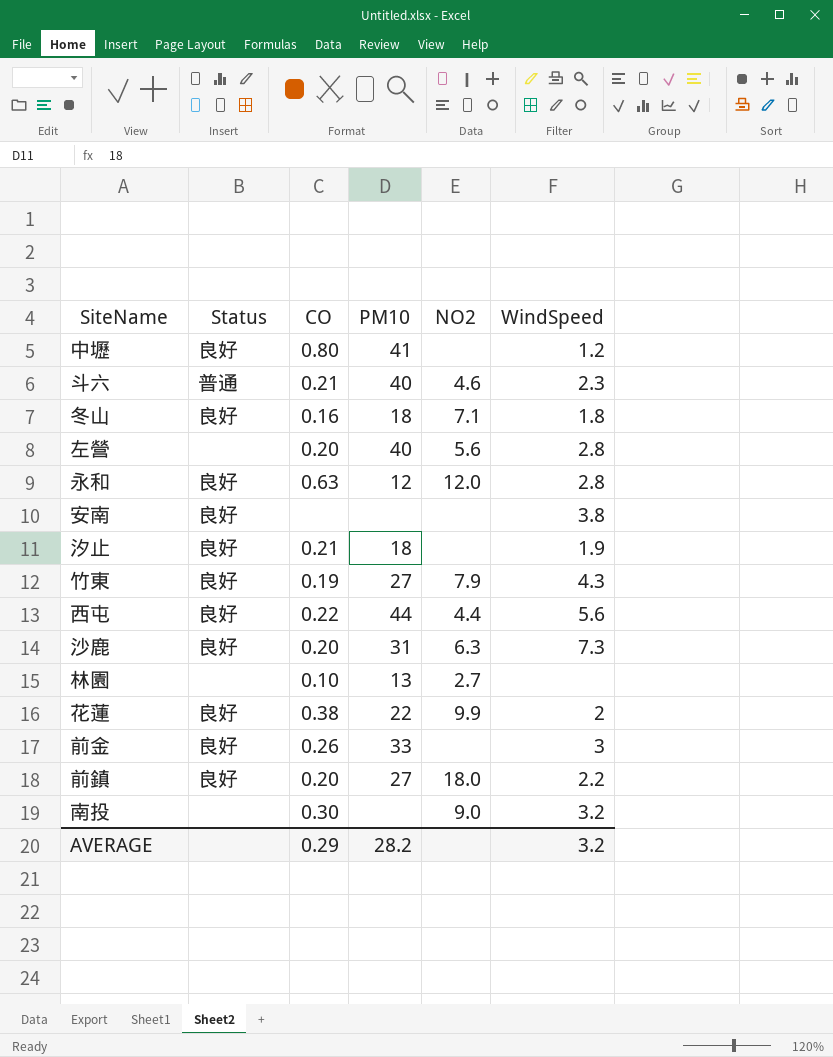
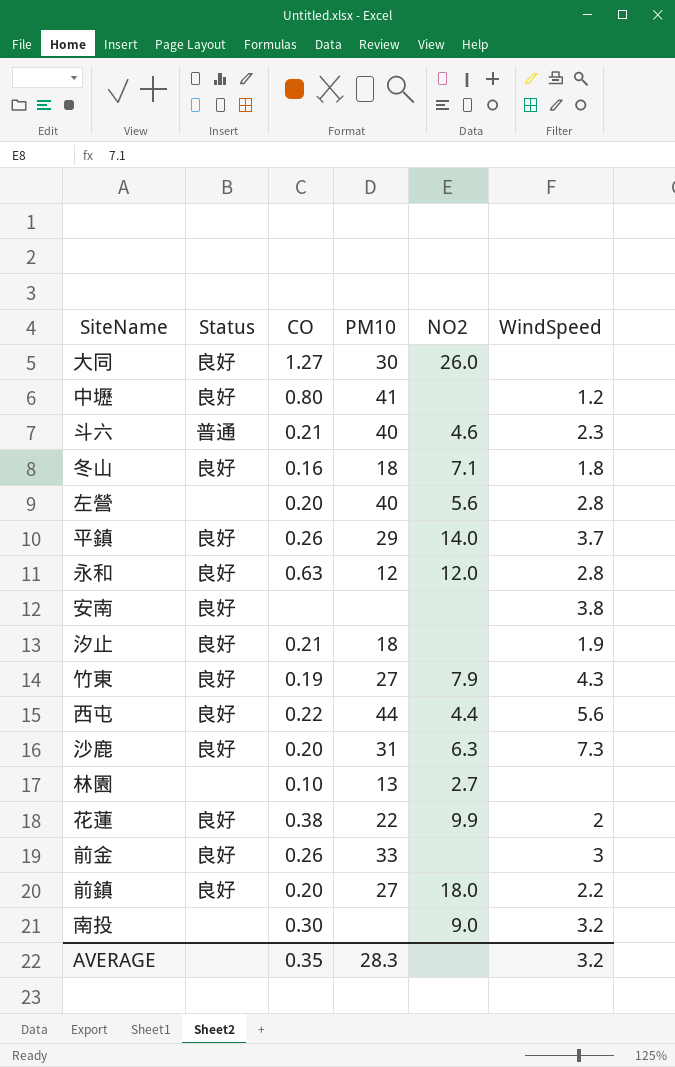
row 大同: none -> 良好 | 1.27 | 30 | 26.0 | none
row 平鎮: none -> 良好 | 0.26 | 29 | 14.0 | 3.7
AVERAGE | CO: 0.29 -> 0.35
AVERAGE | PM10: 28.2 -> 28.3

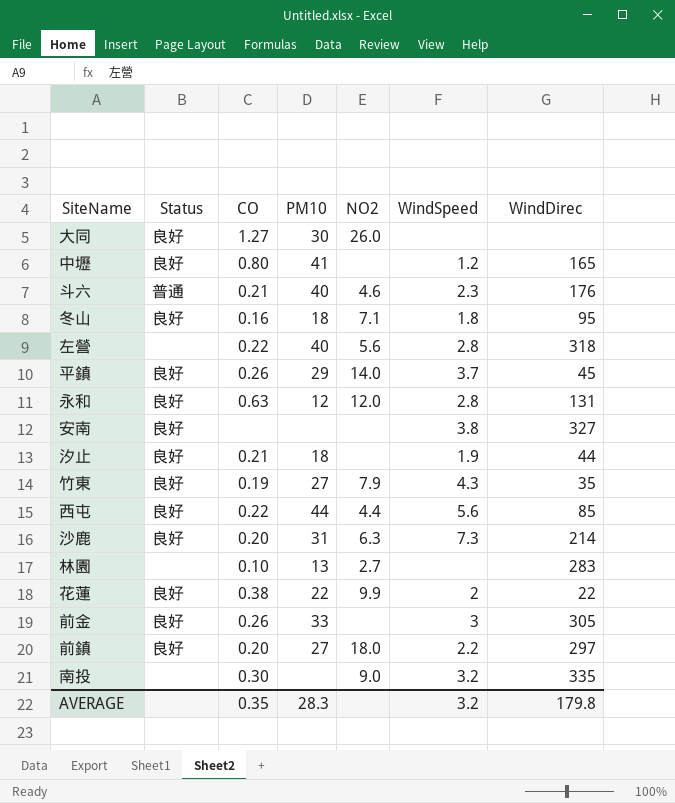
column WindDirec | position: none -> 7
左營 | CO: 0.20 -> 0.22

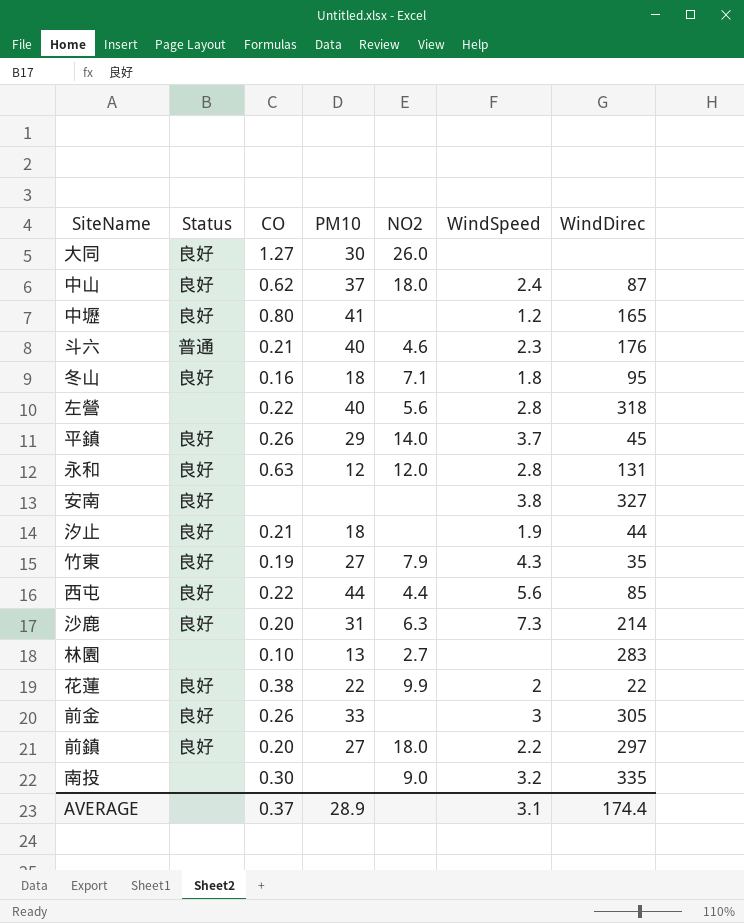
row 中山: none -> 良好 | 0.62 | 37 | 18.0 | 2.4 | 87
AVERAGE | CO: 0.35 -> 0.37
AVERAGE | PM10: 28.3 -> 28.9
AVERAGE | WindSpeed: 3.2 -> 3.1
AVERAGE | WindDirec: 179.8 -> 174.4

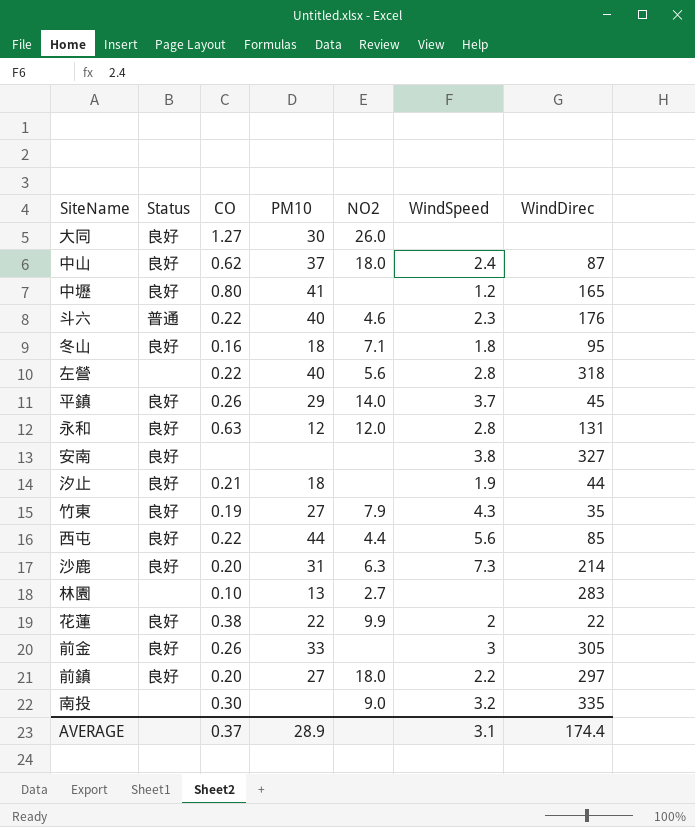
斗六 | CO: 0.21 -> 0.22

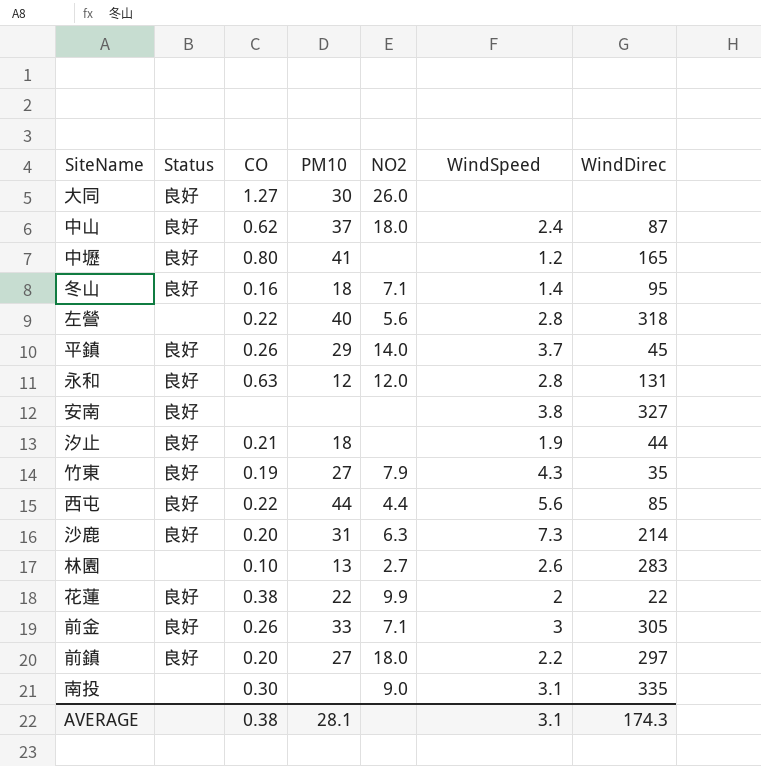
row 斗六: 普通 | 0.22 | 40 | 4.6 | 2.3 | 176 -> none
冬山 | WindSpeed: 1.8 -> 1.4
林園 | WindSpeed: none -> 2.6
前金 | NO2: none -> 7.1
南投 | WindSpeed: 3.2 -> 3.1
AVERAGE | CO: 0.37 -> 0.38
AVERAGE | PM10: 28.9 -> 28.1
AVERAGE | WindDirec: 174.4 -> 174.3

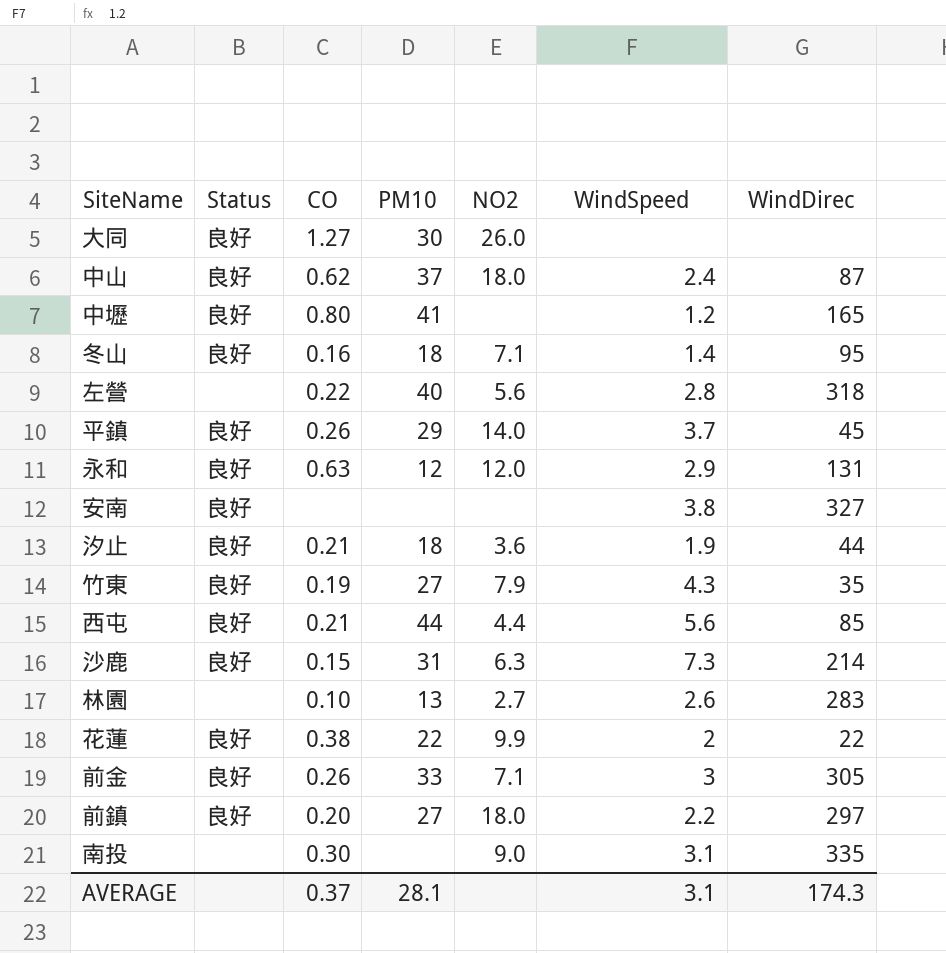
永和 | WindSpeed: 2.8 -> 2.9
汐止 | NO2: none -> 3.6
西屯 | CO: 0.22 -> 0.21
沙鹿 | CO: 0.20 -> 0.15
AVERAGE | CO: 0.38 -> 0.37

